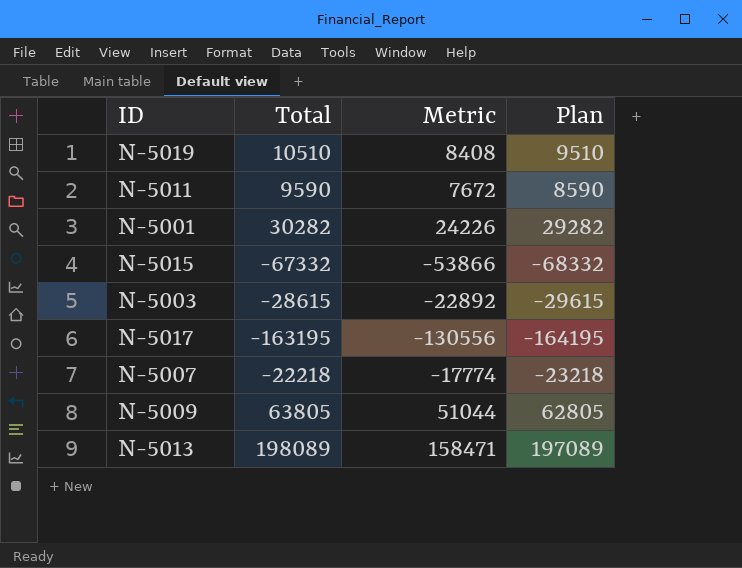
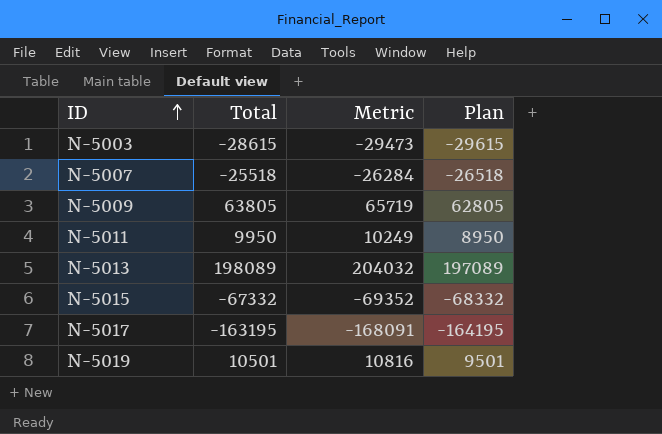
row order: none -> ID ascending
column Metric | formula: [Total] * 0.8 -> [Total] * 1.03
row N-5001: 30282 | 24226 | 29282 -> none
N-5007 | Total: -22218 -> -25518
N-5007 | Plan: -23218 -> -26518
N-5011 | Total: 9590 -> 9950
N-5011 | Plan: 8590 -> 8950
N-5019 | Total: 10510 -> 10501
N-5019 | Plan: 9510 -> 9501

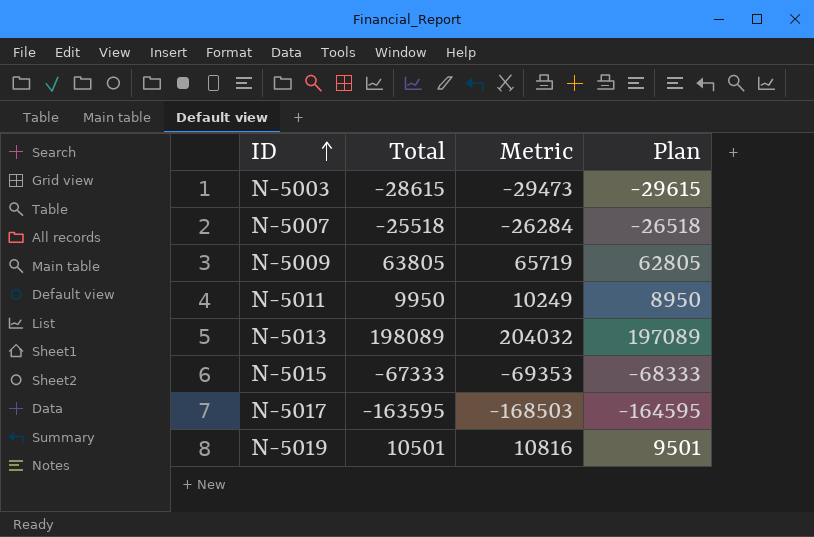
N-5015 | Total: -67332 -> -67333
N-5015 | Metric: -69352 -> -69353
N-5015 | Plan: -68332 -> -68333
N-5017 | Total: -163195 -> -163595
N-5017 | Metric: -168091 -> -168503
N-5017 | Plan: -164195 -> -164595

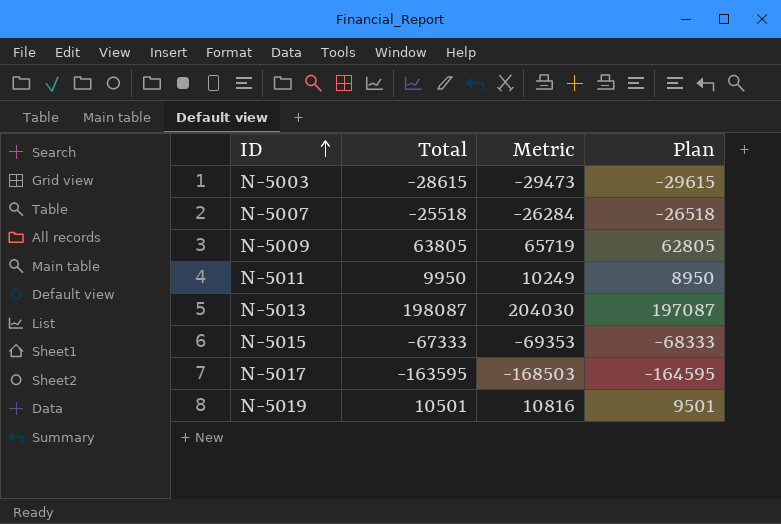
N-5013 | Total: 198089 -> 198087
N-5013 | Metric: 204032 -> 204030
N-5013 | Plan: 197089 -> 197087

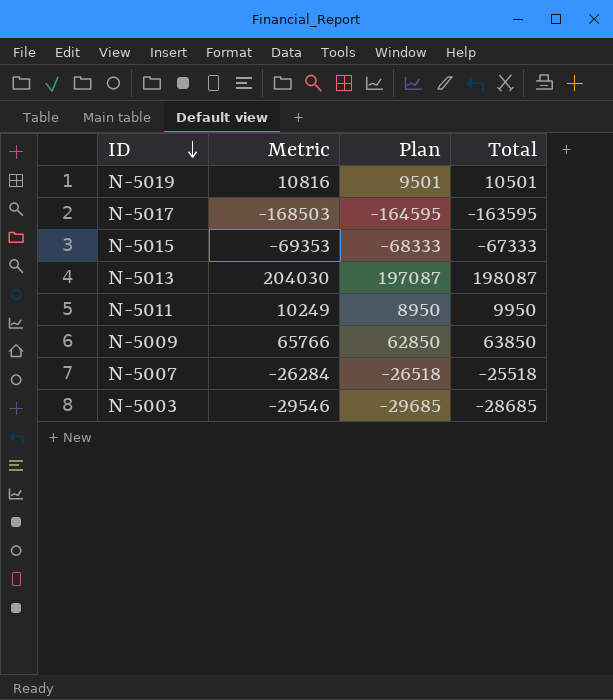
row order: ID ascending -> ID descending
column Total | position: 2 -> 4
N-5009 | Metric: 65719 -> 65766
N-5009 | Plan: 62805 -> 62850
N-5009 | Total: 63805 -> 63850
N-5003 | Metric: -29473 -> -29546
N-5003 | Plan: -29615 -> -29685
N-5003 | Total: -28615 -> -28685

